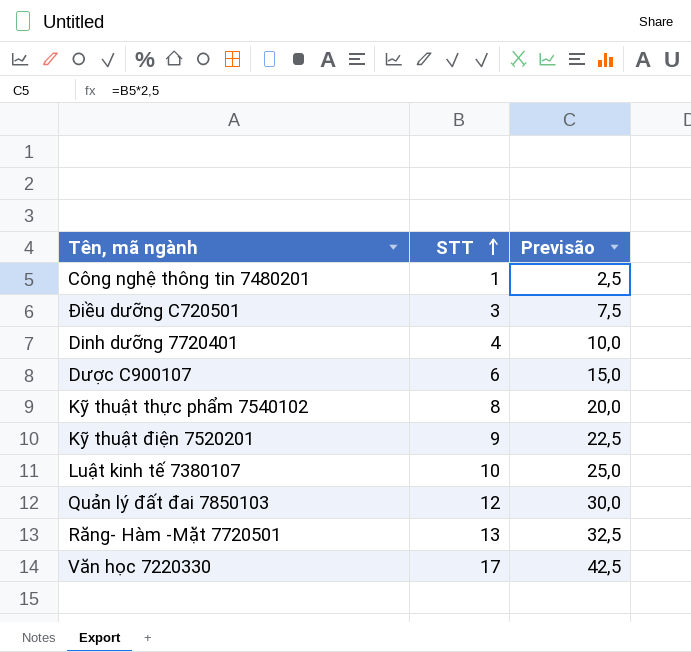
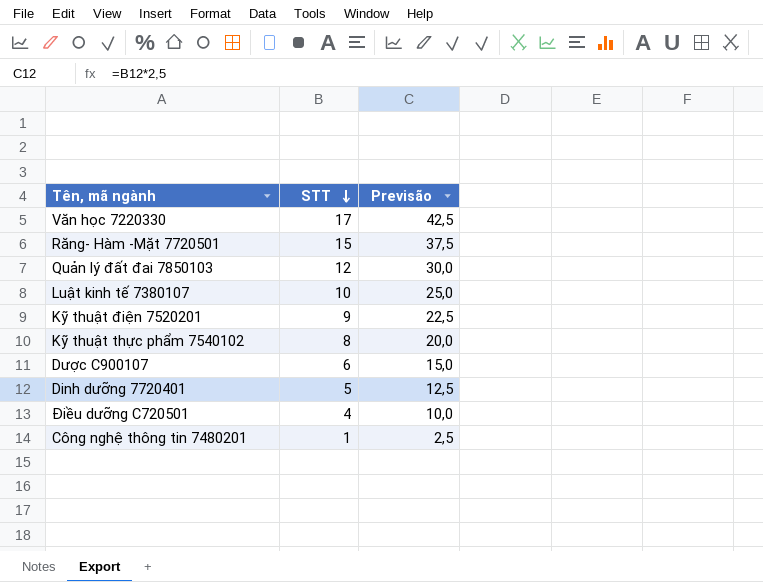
row order: STT ascending -> STT descending
Răng- Hàm -Mặt 7720501 | STT: 13 -> 15
Răng- Hàm -Mặt 7720501 | Previsão: 32,5 -> 37,5
Dinh dưỡng 7720401 | STT: 4 -> 5
Dinh dưỡng 7720401 | Previsão: 10,0 -> 12,5
Điều dưỡng C720501 | STT: 3 -> 4
Điều dưỡng C720501 | Previsão: 7,5 -> 10,0

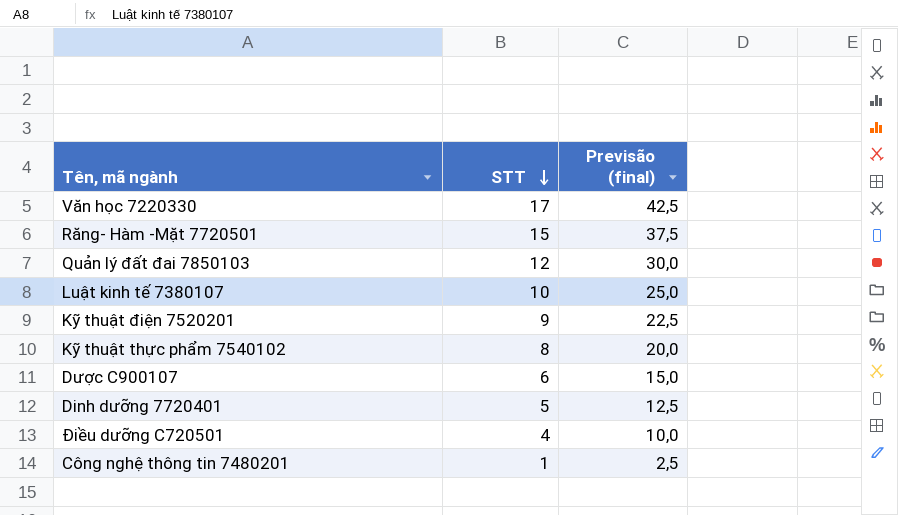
column name: Previsão -> Previsão (final)

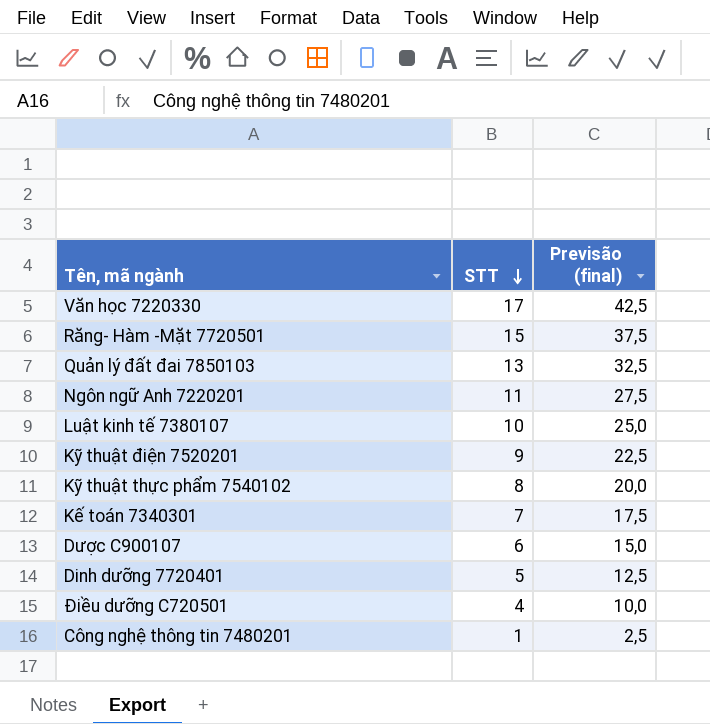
Quản lý đất đai 7850103 | STT: 12 -> 13
Quản lý đất đai 7850103 | Previsão (final): 30,0 -> 32,5
row Ngôn ngữ Anh 7220201: none -> 11 | 27,5
row Kế toán 7340301: none -> 7 | 17,5

